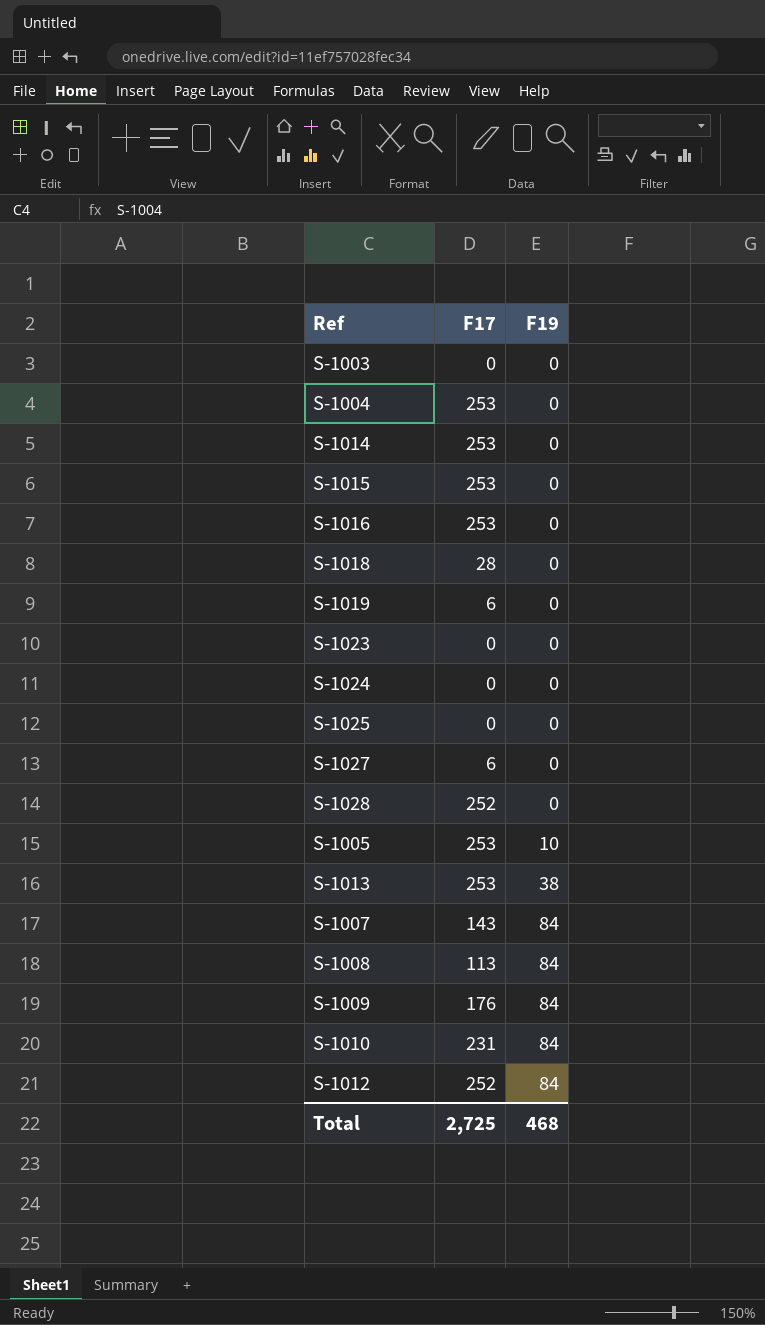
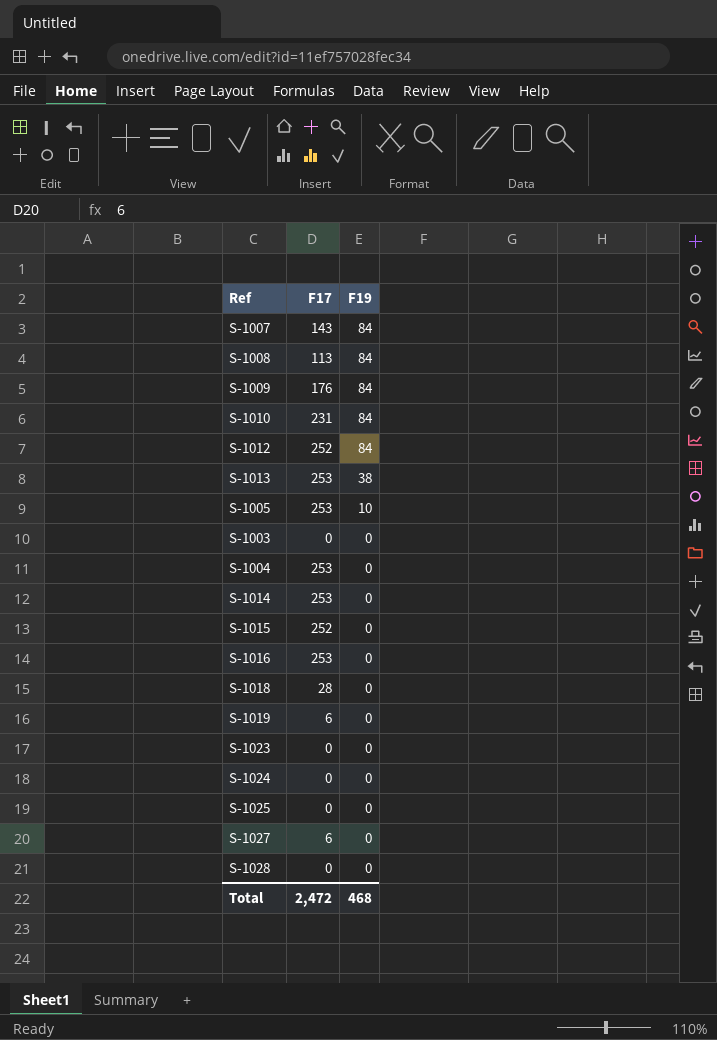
row order: F19 ascending -> F19 descending
S-1015 | F17: 253 -> 252
S-1028 | F17: 252 -> 0
Total | F17: 2,725 -> 2,472

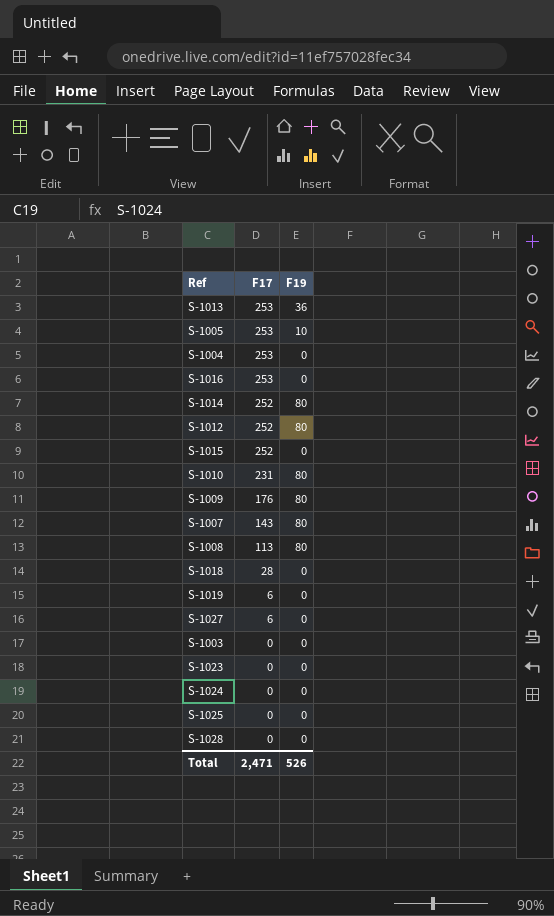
row order: F19 descending -> F17 descending
S-1013 | F19: 38 -> 36
S-1014 | F17: 253 -> 252
S-1014 | F19: 0 -> 80
S-1012 | F19: 84 -> 80
S-1010 | F19: 84 -> 80
S-1009 | F19: 84 -> 80
S-1007 | F19: 84 -> 80
S-1008 | F19: 84 -> 80
Total | F17: 2,472 -> 2,471
Total | F19: 468 -> 526

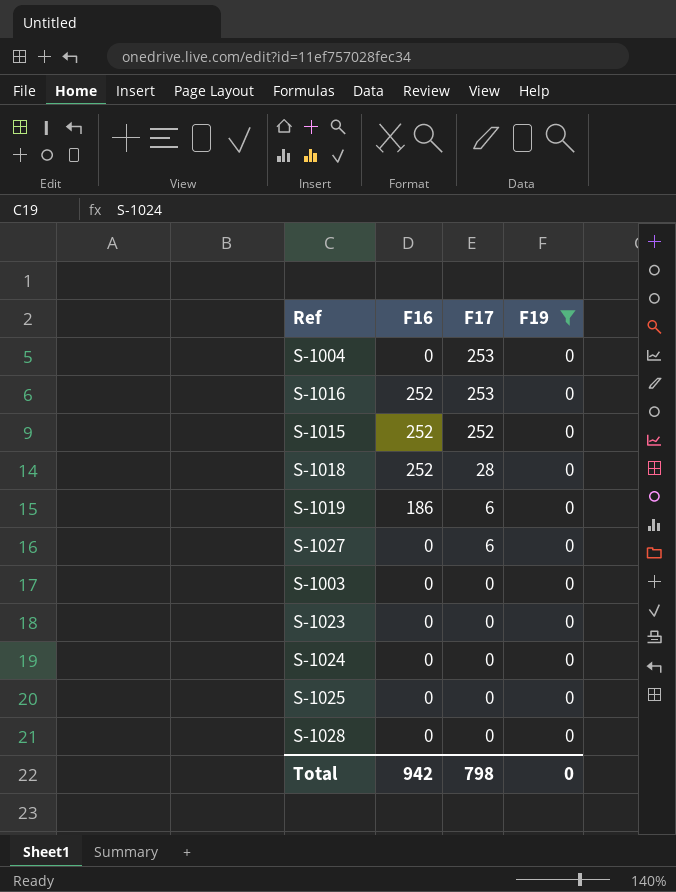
filter: none -> F19 = 0
column F16 | position: none -> 2
Total | F17: 2,471 -> 798
Total | F19: 526 -> 0

